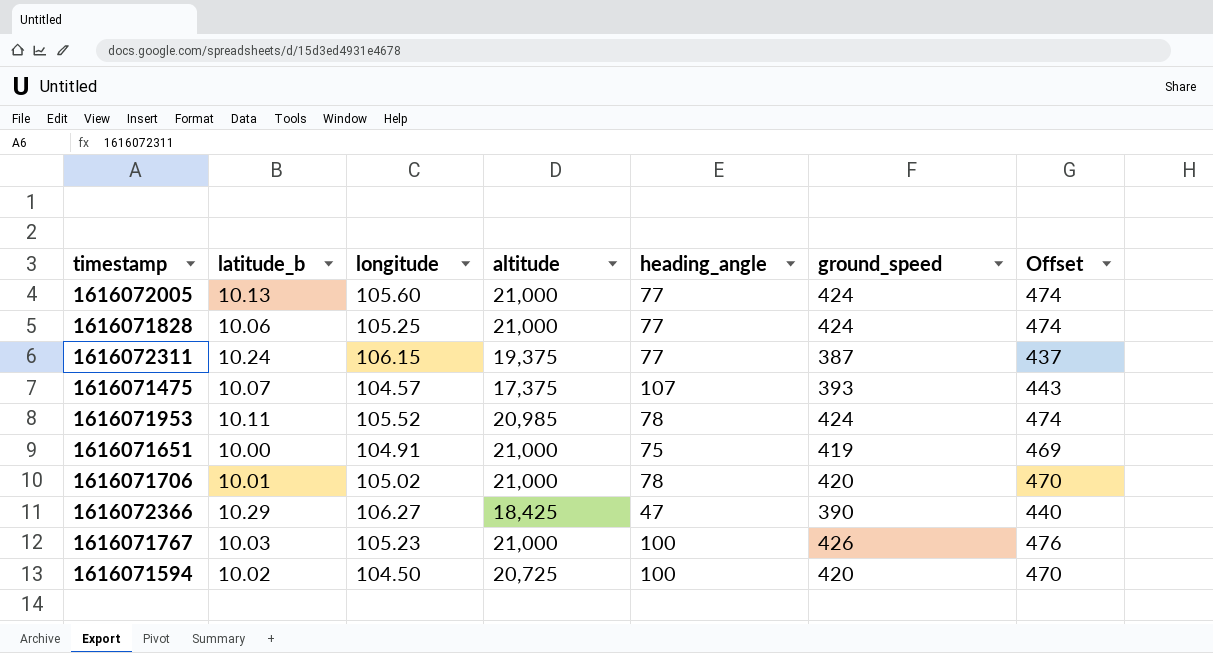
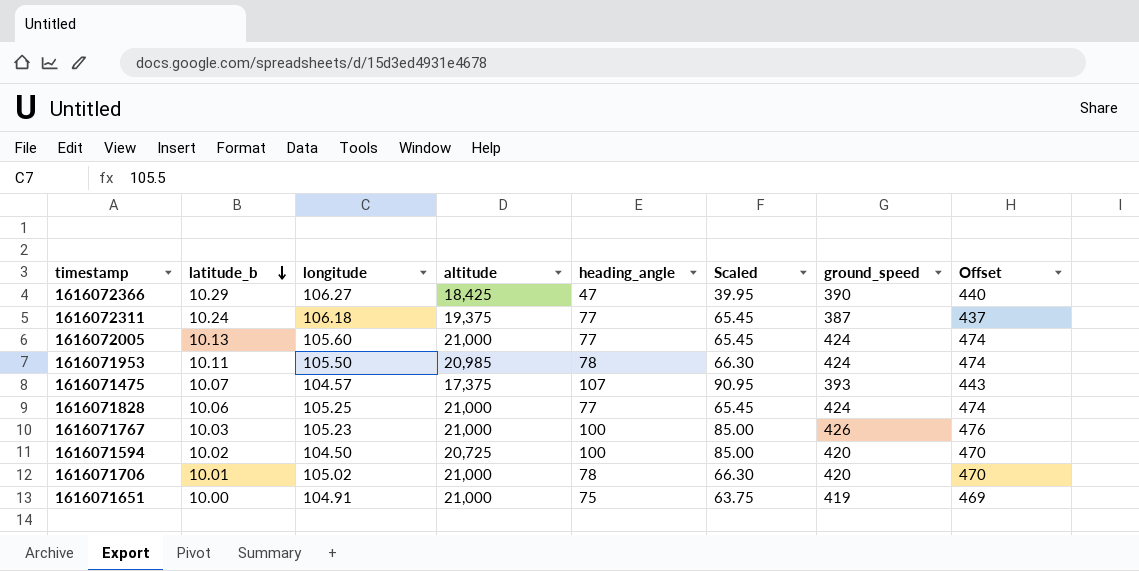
row order: none -> latitude_b descending
column Scaled | formula: none -> [heading_angle] * 0.85
1616072311 | longitude: 106.15 -> 106.18
1616071953 | longitude: 105.52 -> 105.50

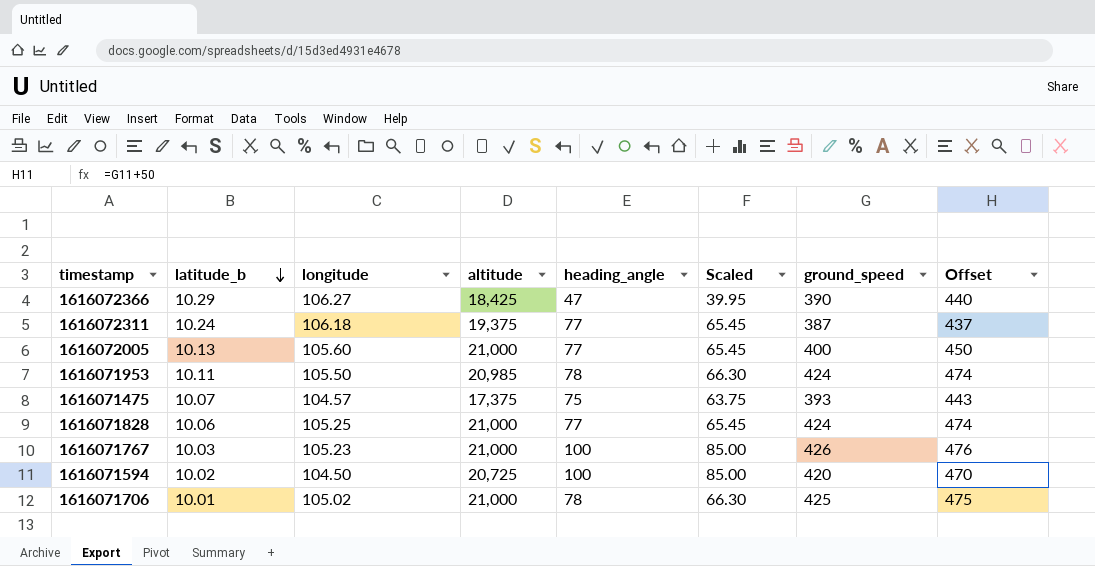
row 1616071651: 10.00 | 104.91 | 21,000 | 75 | 63.75 | 419 | 469 -> none
1616072005 | ground_speed: 424 -> 400
1616072005 | Offset: 474 -> 450
1616071475 | heading_angle: 107 -> 75
1616071475 | Scaled: 90.95 -> 63.75
1616071706 | ground_speed: 420 -> 425
1616071706 | Offset: 470 -> 475

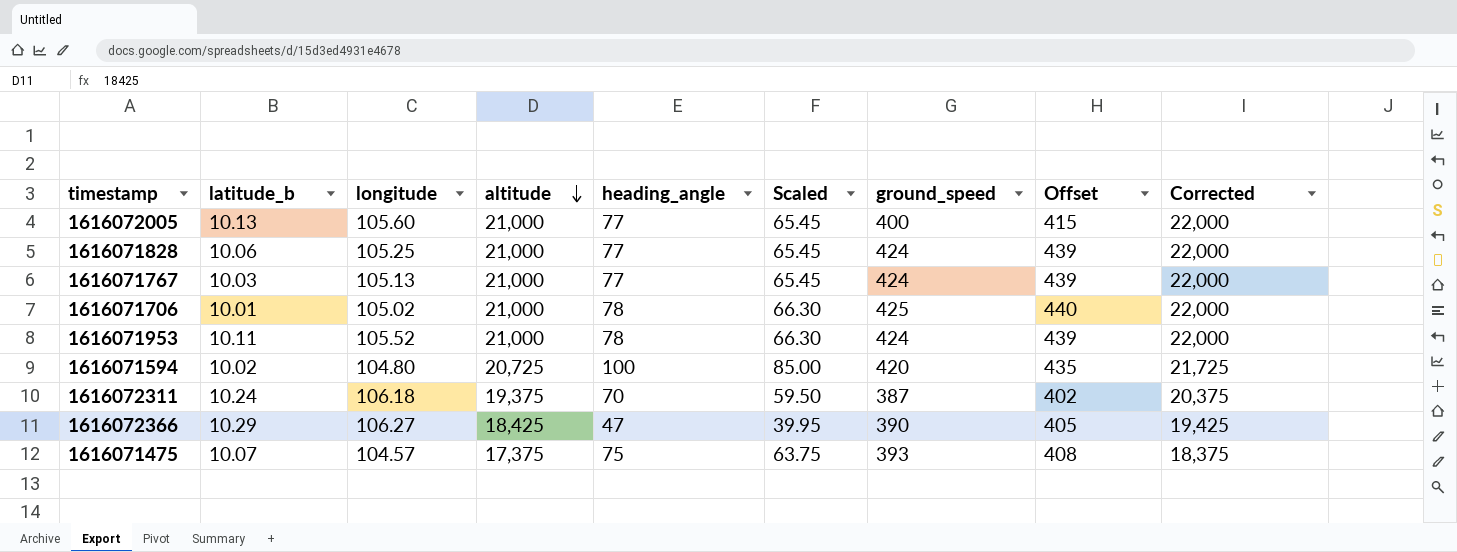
row order: latitude_b descending -> altitude descending
column Offset | formula: [ground_speed] + 50 -> [ground_speed] + 15
column Corrected | formula: none -> [altitude] + 1000
1616071767 | longitude: 105.23 -> 105.13
1616071767 | heading_angle: 100 -> 77
1616071767 | Scaled: 85.00 -> 65.45
1616071767 | ground_speed: 426 -> 424
1616071953 | longitude: 105.50 -> 105.52
1616071953 | altitude: 20,985 -> 21,000
1616071594 | longitude: 104.50 -> 104.80
1616072311 | heading_angle: 77 -> 70
1616072311 | Scaled: 65.45 -> 59.50

